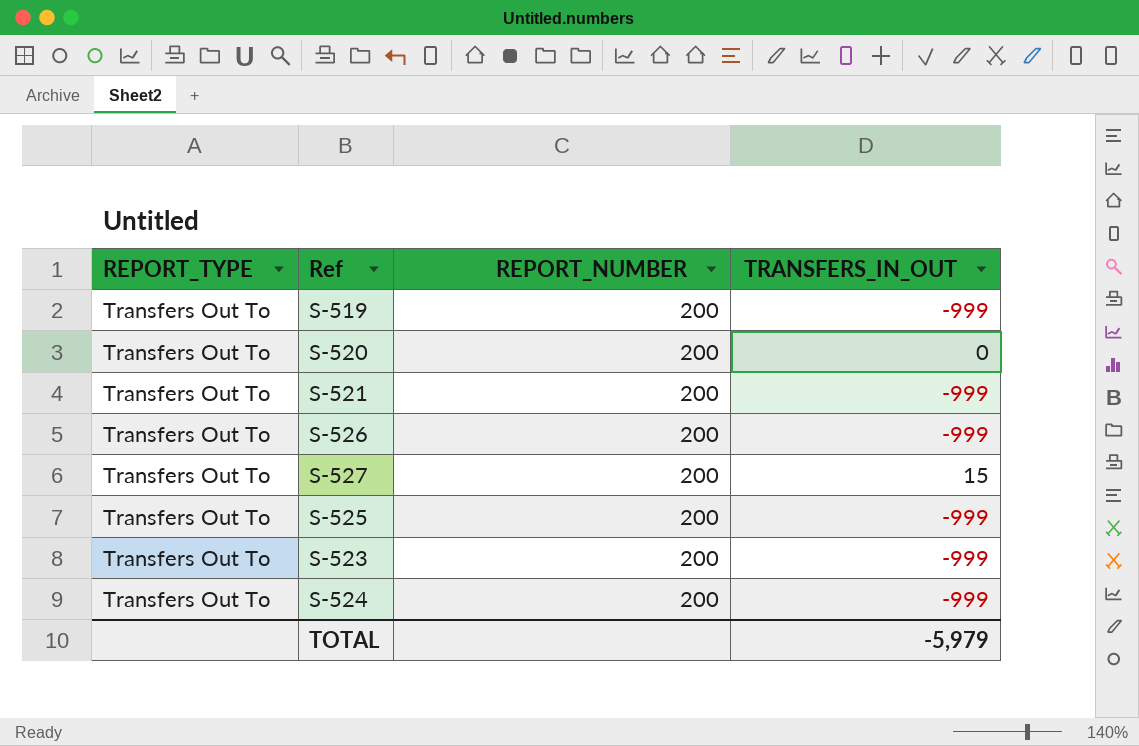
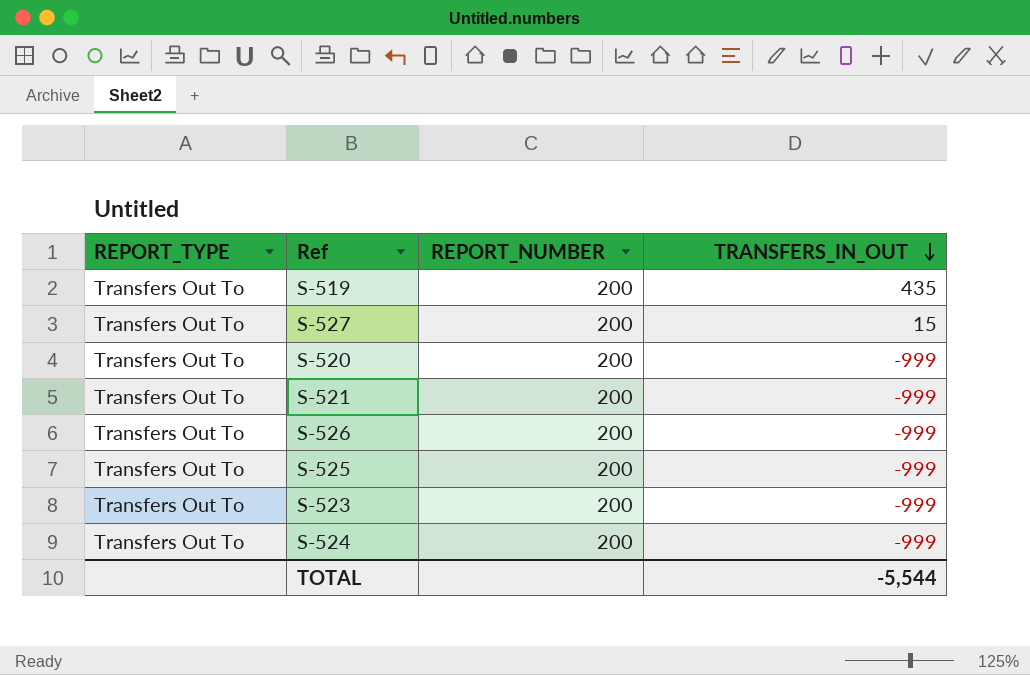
row order: none -> TRANSFERS_IN_OUT descending
S-519 | TRANSFERS_IN_OUT: -999 -> 435
S-520 | TRANSFERS_IN_OUT: 0 -> -999
TOTAL | TRANSFERS_IN_OUT: -5,979 -> -5,544

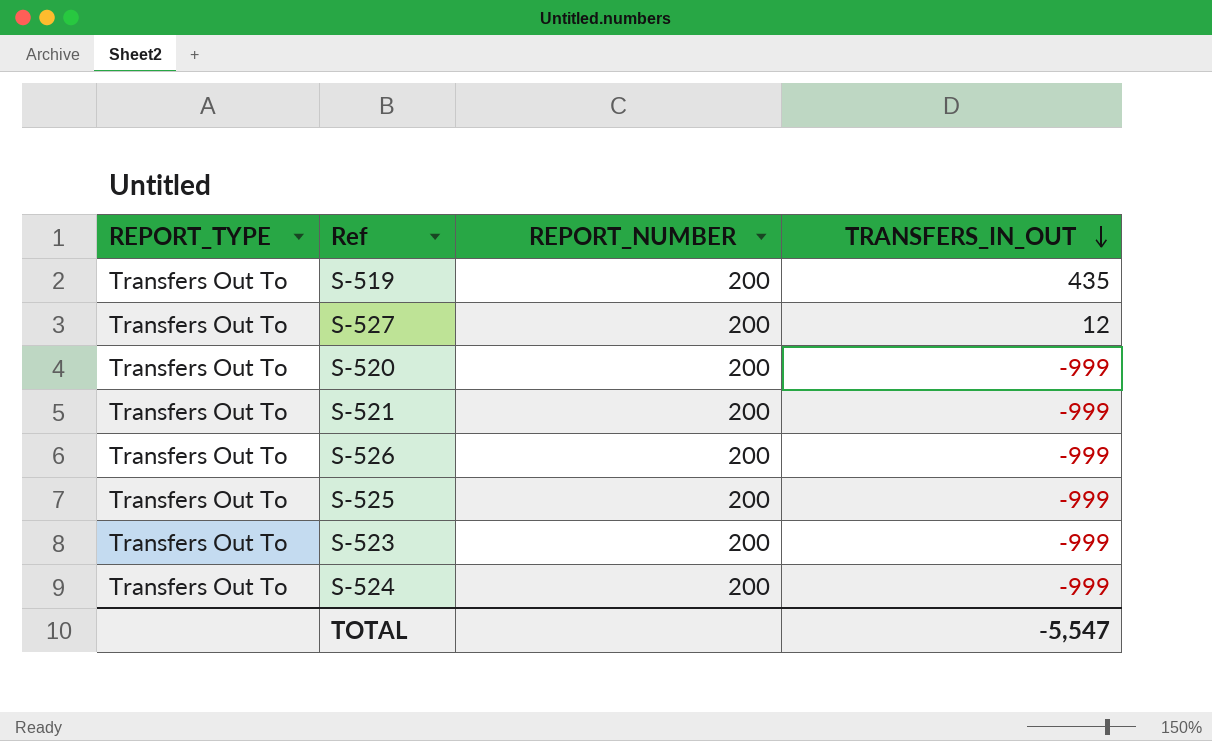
S-527 | TRANSFERS_IN_OUT: 15 -> 12
TOTAL | TRANSFERS_IN_OUT: -5,544 -> -5,547

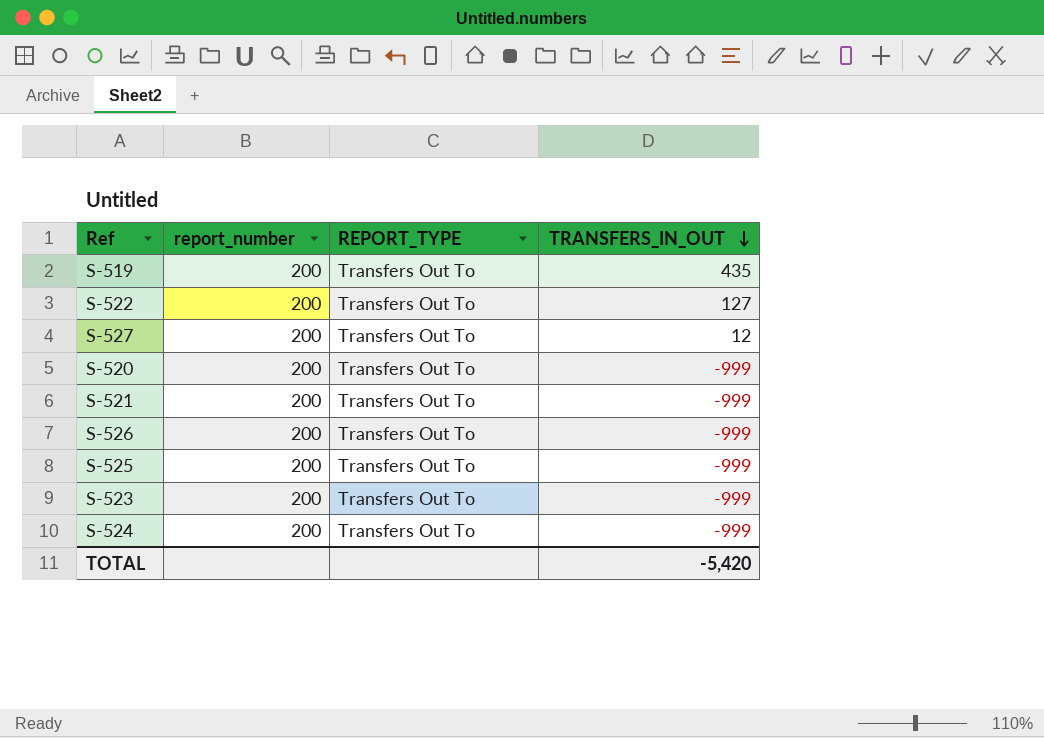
column name: REPORT_NUMBER -> report_number
column REPORT_TYPE | position: 1 -> 3
row S-522: none -> 200 | Transfers Out To | 127
TOTAL | TRANSFERS_IN_OUT: -5,547 -> -5,420

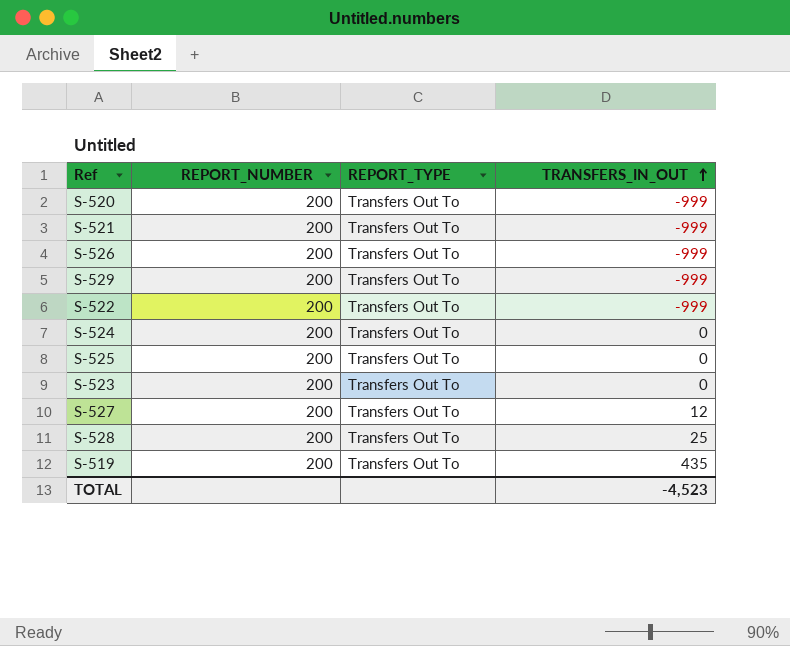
row order: TRANSFERS_IN_OUT descending -> TRANSFERS_IN_OUT ascending
column name: report_number -> REPORT_NUMBER
row S-529: none -> 200 | Transfers Out To | -999
S-522 | TRANSFERS_IN_OUT: 127 -> -999
S-524 | TRANSFERS_IN_OUT: -999 -> 0
S-525 | TRANSFERS_IN_OUT: -999 -> 0
S-523 | TRANSFERS_IN_OUT: -999 -> 0
row S-528: none -> 200 | Transfers Out To | 25
TOTAL | TRANSFERS_IN_OUT: -5,420 -> -4,523

